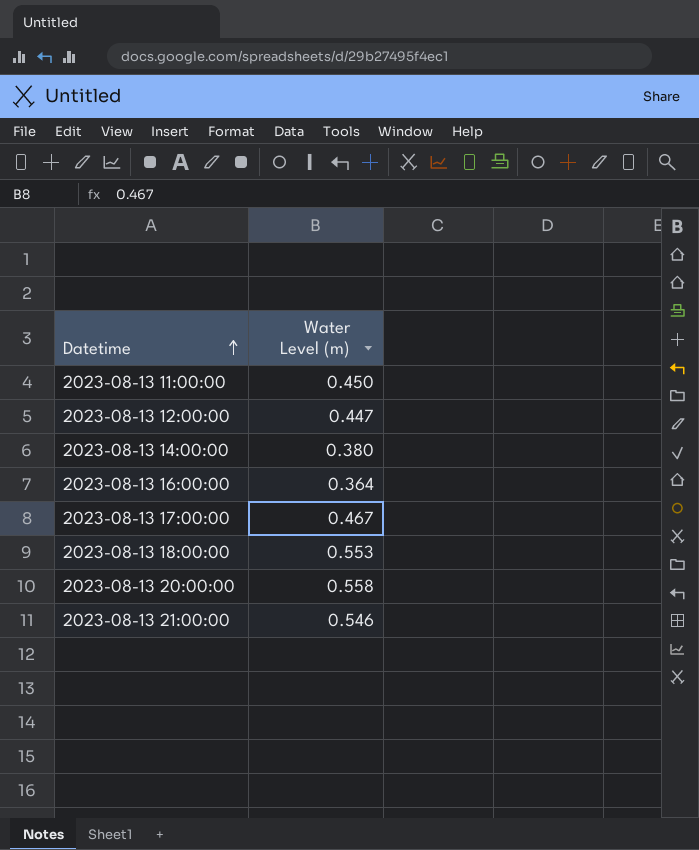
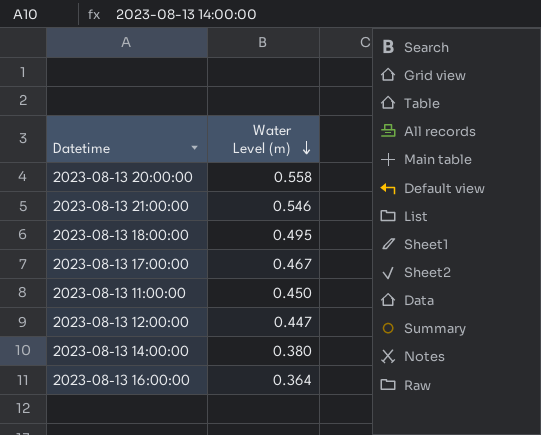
row order: Datetime ascending -> Water Level (m) descending
2023-08-13 18:00:00 | Water Level (m): 0.553 -> 0.495

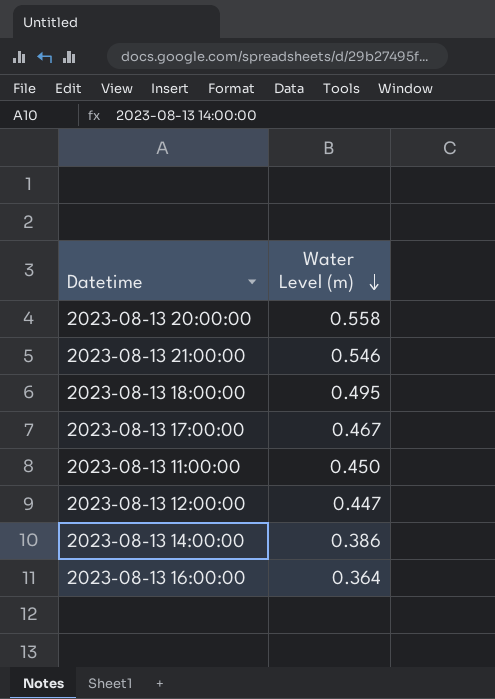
2023-08-13 14:00:00 | Water Level (m): 0.380 -> 0.386

